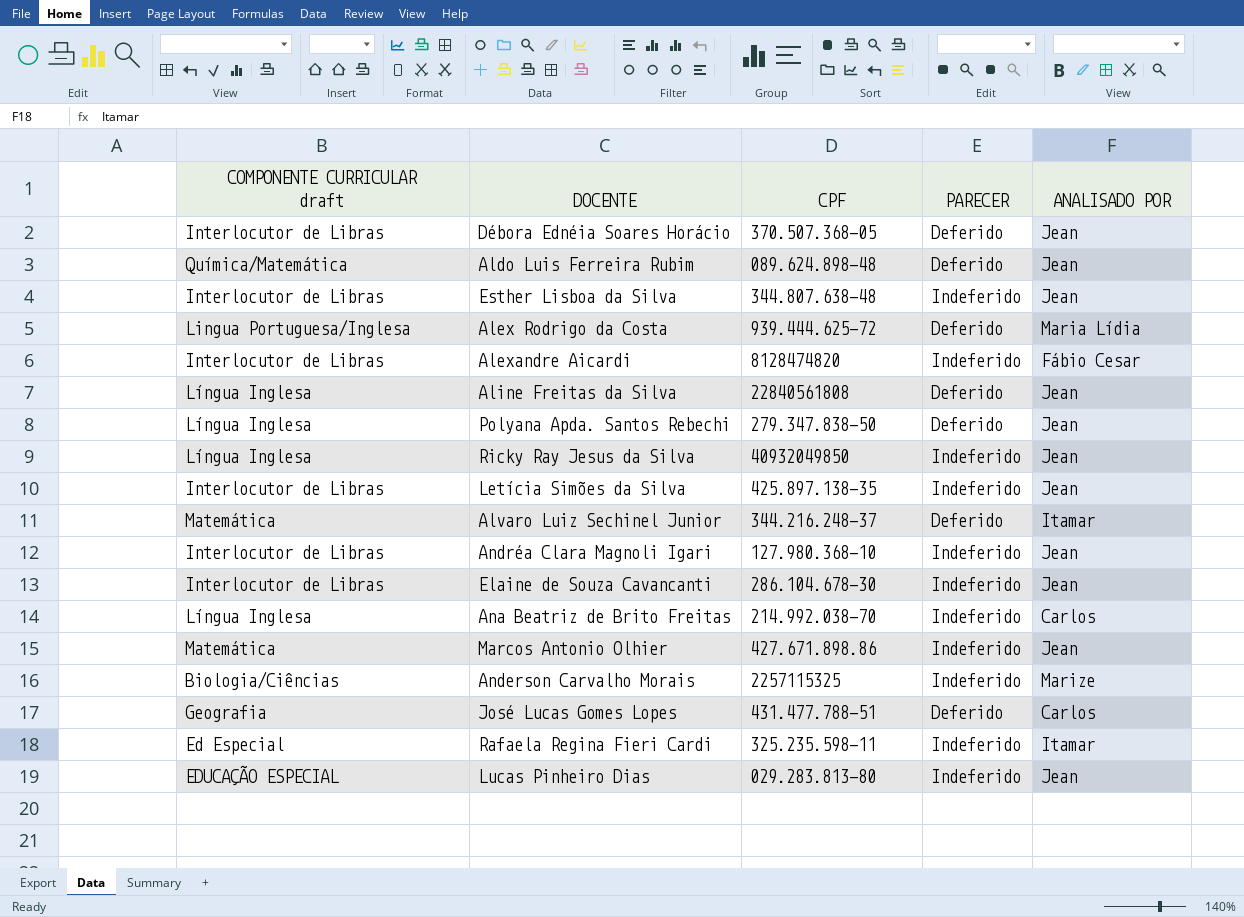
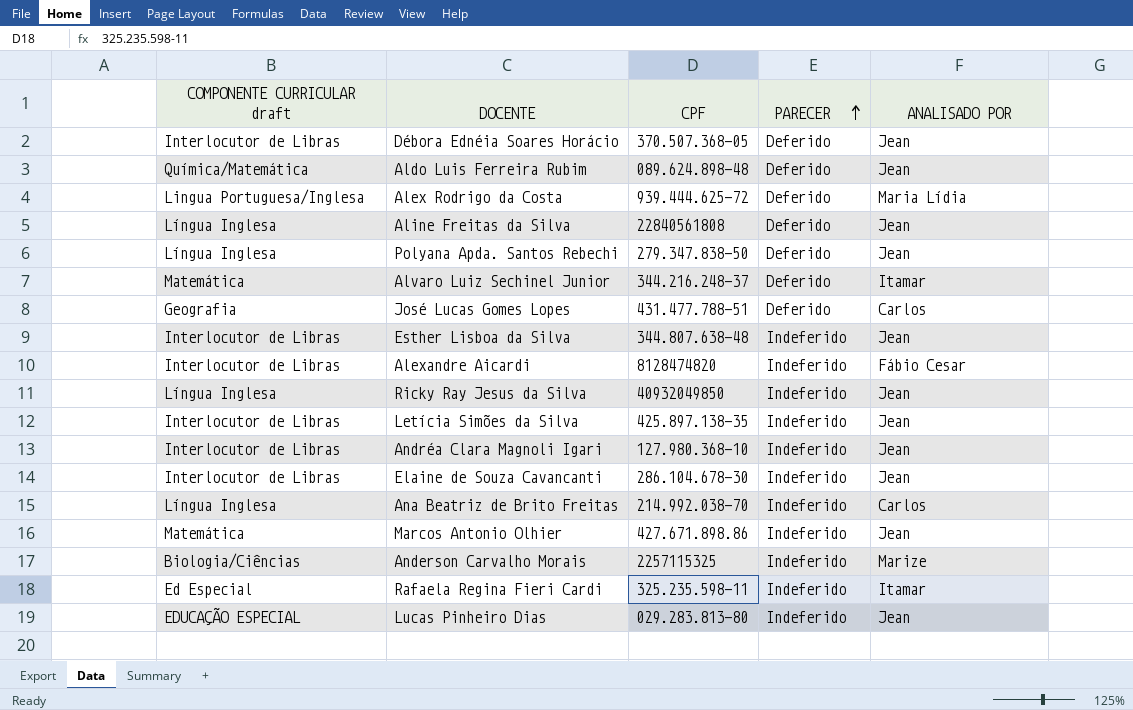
row order: none -> PARECER ascending

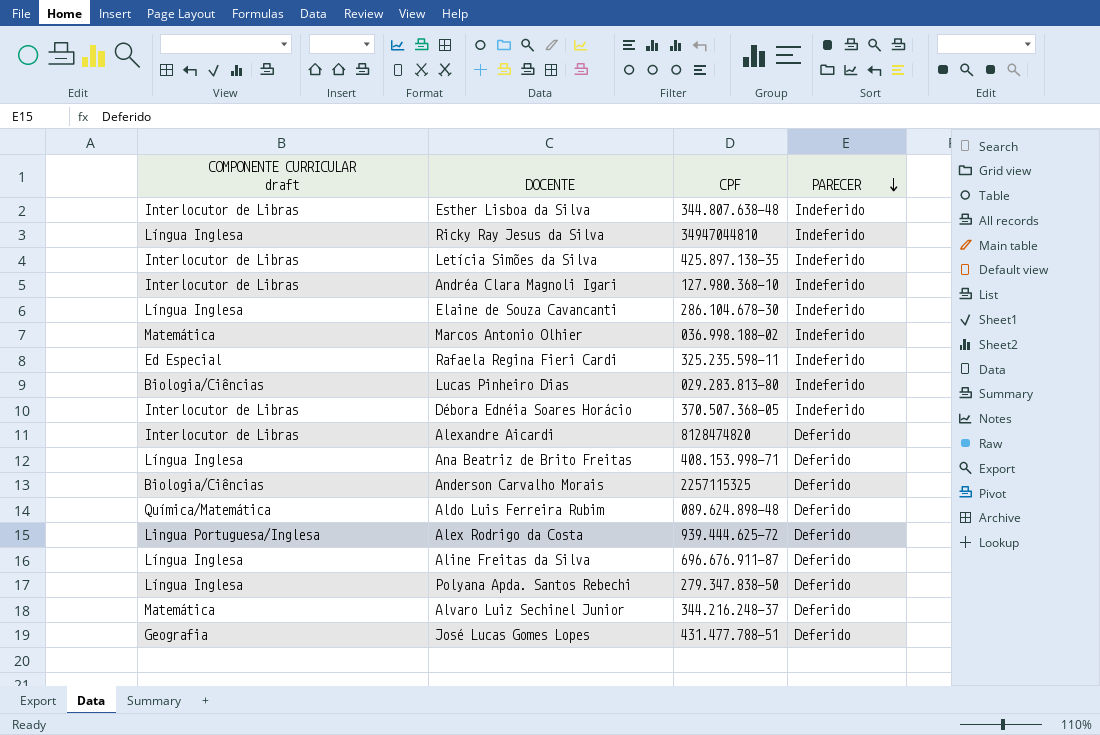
row order: PARECER ascending -> PARECER descending
column ANALISADO POR | position: 5 -> none
Ricky Ray Jesus da Silva | CPF: 40932049850 -> 34947044810
Elaine de Souza Cavancanti | COMPONENTE CURRICULAR draft: Interlocutor de Libras -> Língua Inglesa
Marcos Antonio Olhier | CPF: 427.671.898.86 -> 036.998.188-02
Lucas Pinheiro Dias | COMPONENTE CURRICULAR draft: EDUCAÇÃO ESPECIAL -> Biologia/Ciências
Débora Ednéia Soares Horácio | PARECER: Deferido -> Indeferido
Alexandre Aicardi | PARECER: Indeferido -> Deferido
Ana Beatriz de Brito Freitas | CPF: 214.992.038-70 -> 408.153.998-71
Ana Beatriz de Brito Freitas | PARECER: Indeferido -> Deferido
Anderson Carvalho Morais | PARECER: Indeferido -> Deferido
Aline Freitas da Silva | CPF: 22840561808 -> 696.676.911-87

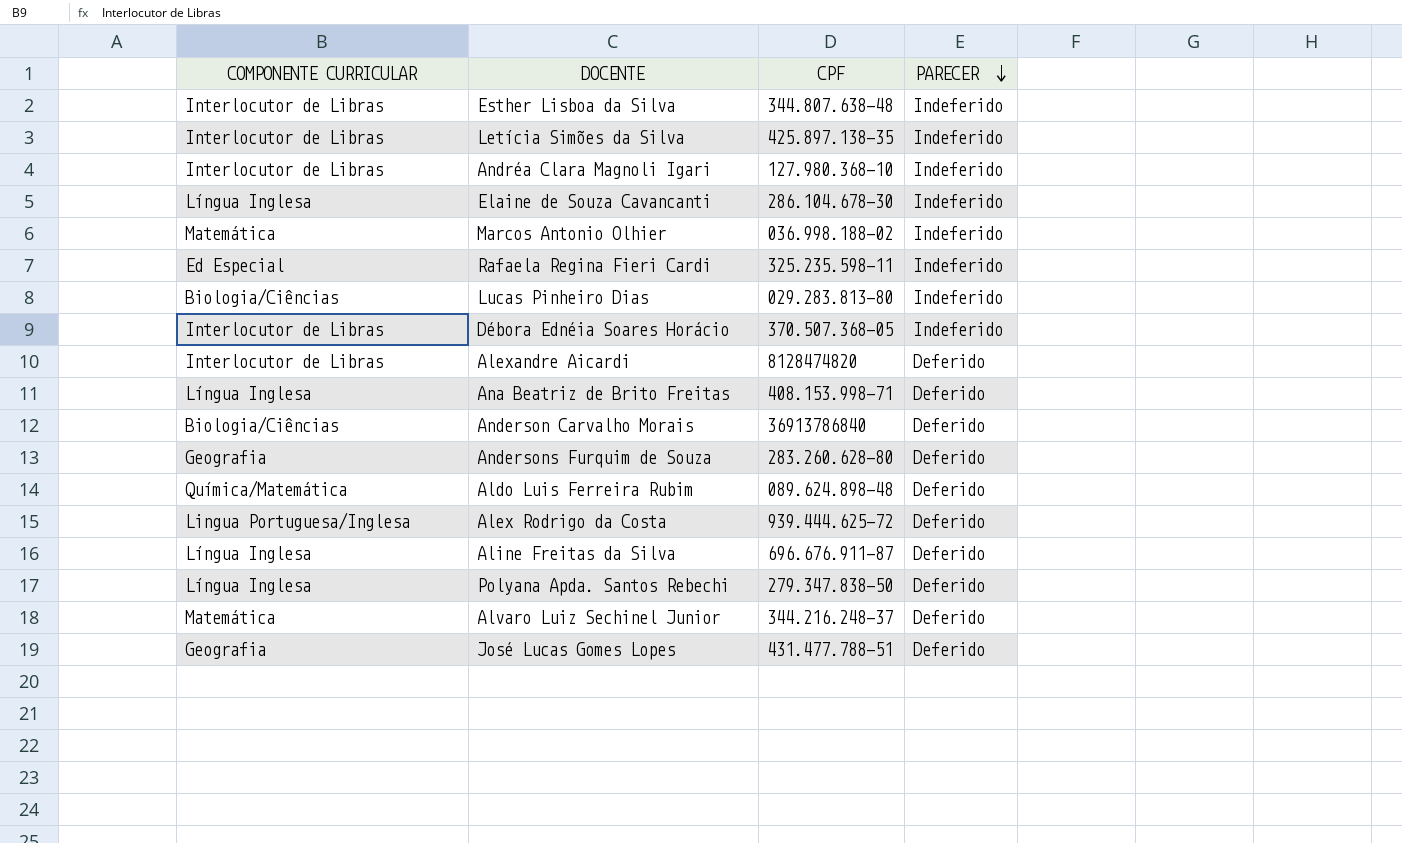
column name: COMPONENTE CURRICULAR draft -> COMPONENTE CURRICULAR
row Ricky Ray Jesus da Silva: Língua Inglesa | 34947044810 | Indeferido -> none
Anderson Carvalho Morais | CPF: 2257115325 -> 36913786840
row Andersons Furquim de Souza: none -> Geografia | 283.260.628-80 | Deferido

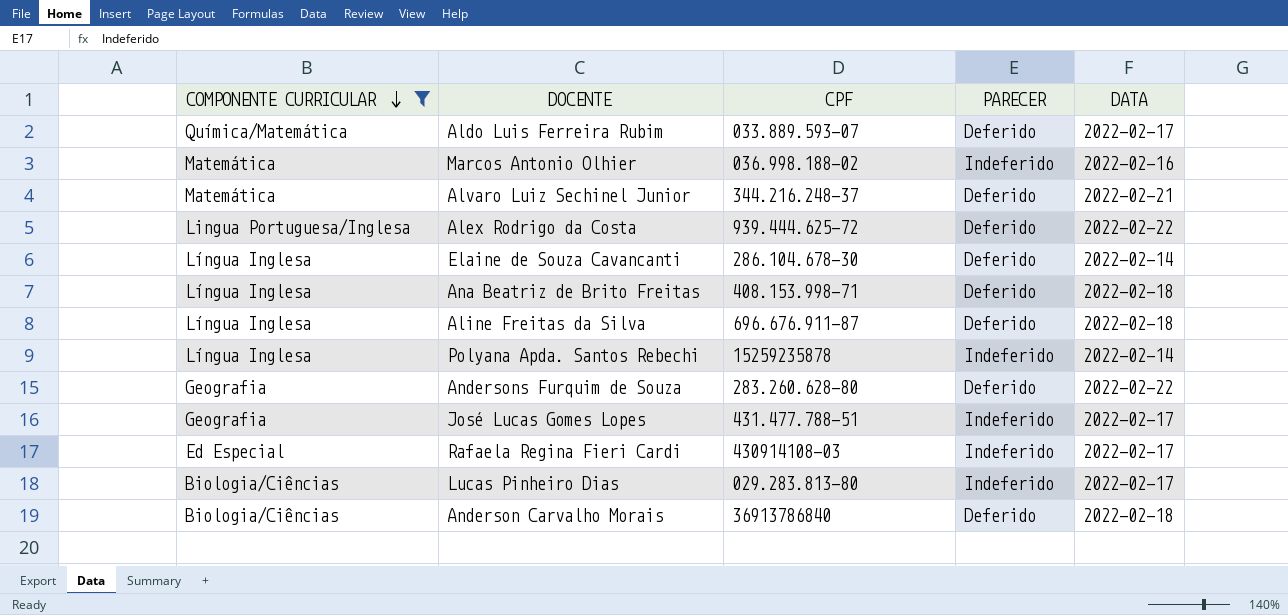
filter: none -> COMPONENTE CURRICULAR != Interlocutor de Libras
row order: PARECER descending -> COMPONENTE CURRICULAR descending
column DATA | position: none -> 5
Aldo Luis Ferreira Rubim | CPF: 089.624.898-48 -> 033.889.593-07
Elaine de Souza Cavancanti | PARECER: Indeferido -> Deferido
Polyana Apda. Santos Rebechi | CPF: 279.347.838-50 -> 15259235878
Polyana Apda. Santos Rebechi | PARECER: Deferido -> Indeferido
José Lucas Gomes Lopes | PARECER: Deferido -> Indeferido
Rafaela Regina Fieri Cardi | CPF: 325.235.598-11 -> 430914108-03

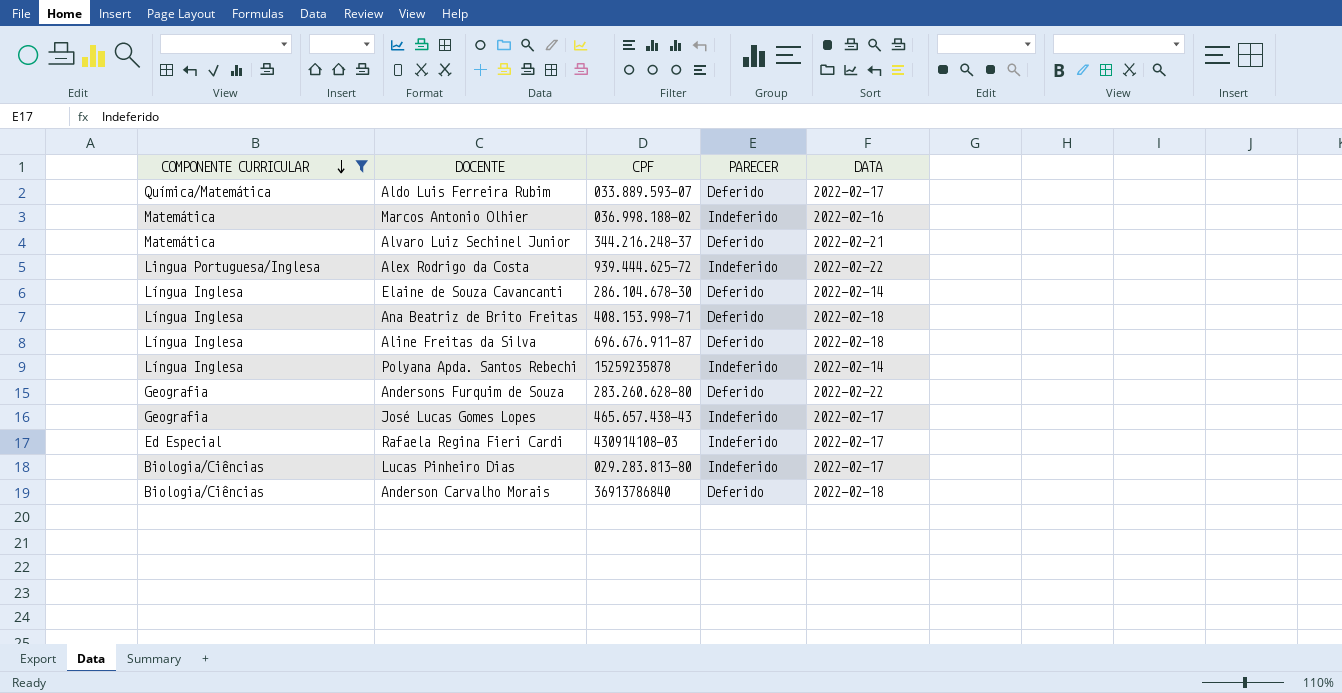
Alex Rodrigo da Costa | PARECER: Deferido -> Indeferido
José Lucas Gomes Lopes | CPF: 431.477.788-51 -> 465.657.438-43

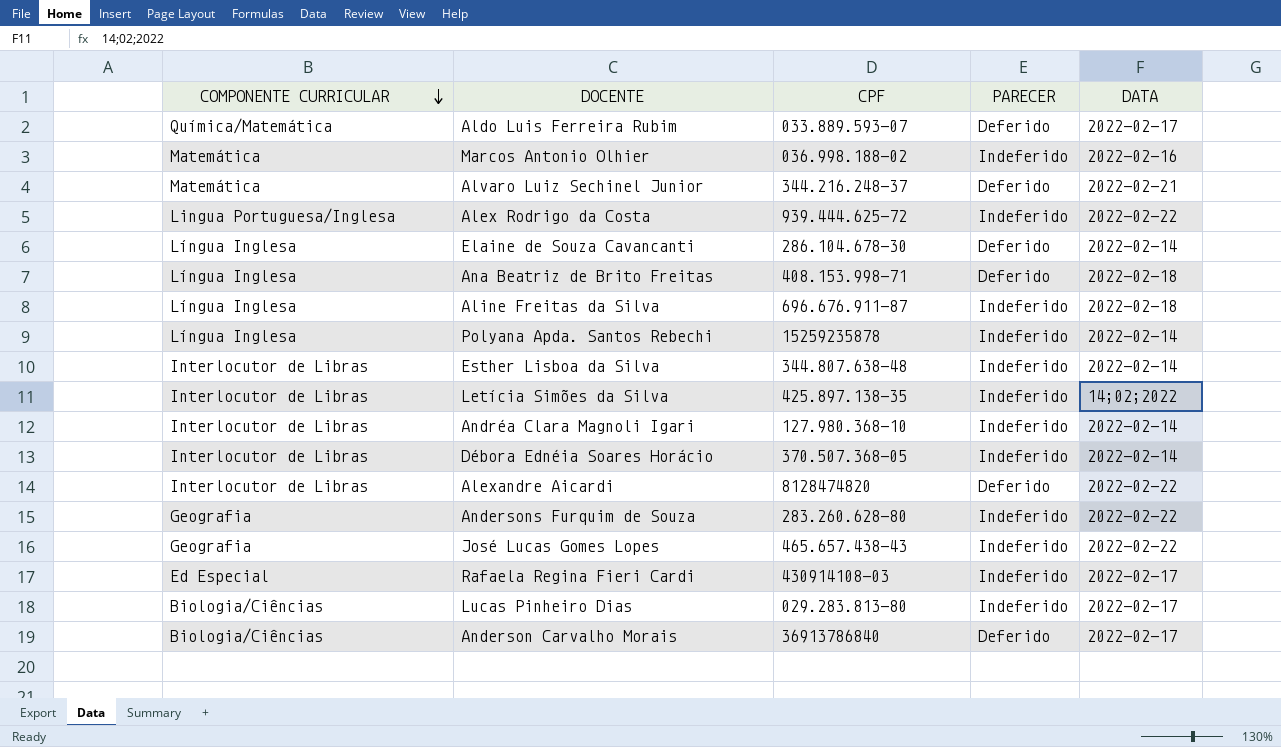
filter: COMPONENTE CURRICULAR != Interlocutor de Libras -> none
Aline Freitas da Silva | PARECER: Deferido -> Indeferido
Andersons Furquim de Souza | PARECER: Deferido -> Indeferido
José Lucas Gomes Lopes | DATA: 2022-02-17 -> 2022-02-22
Anderson Carvalho Morais | DATA: 2022-02-18 -> 2022-02-17

